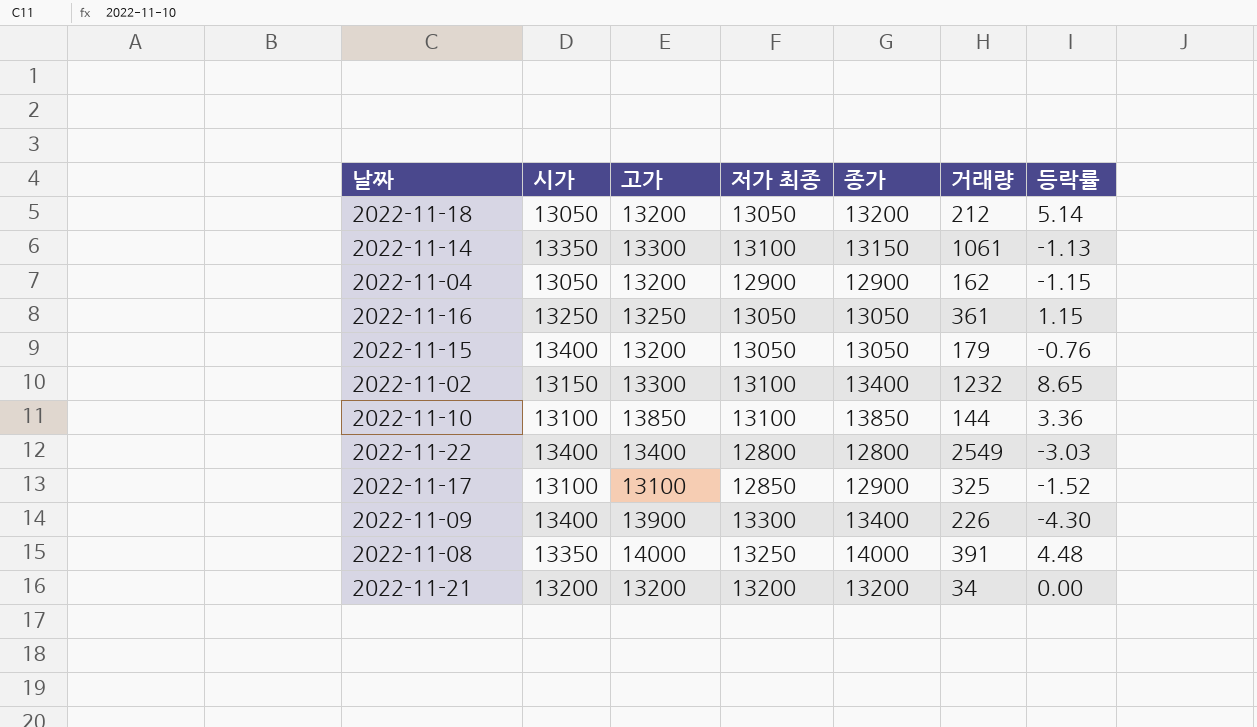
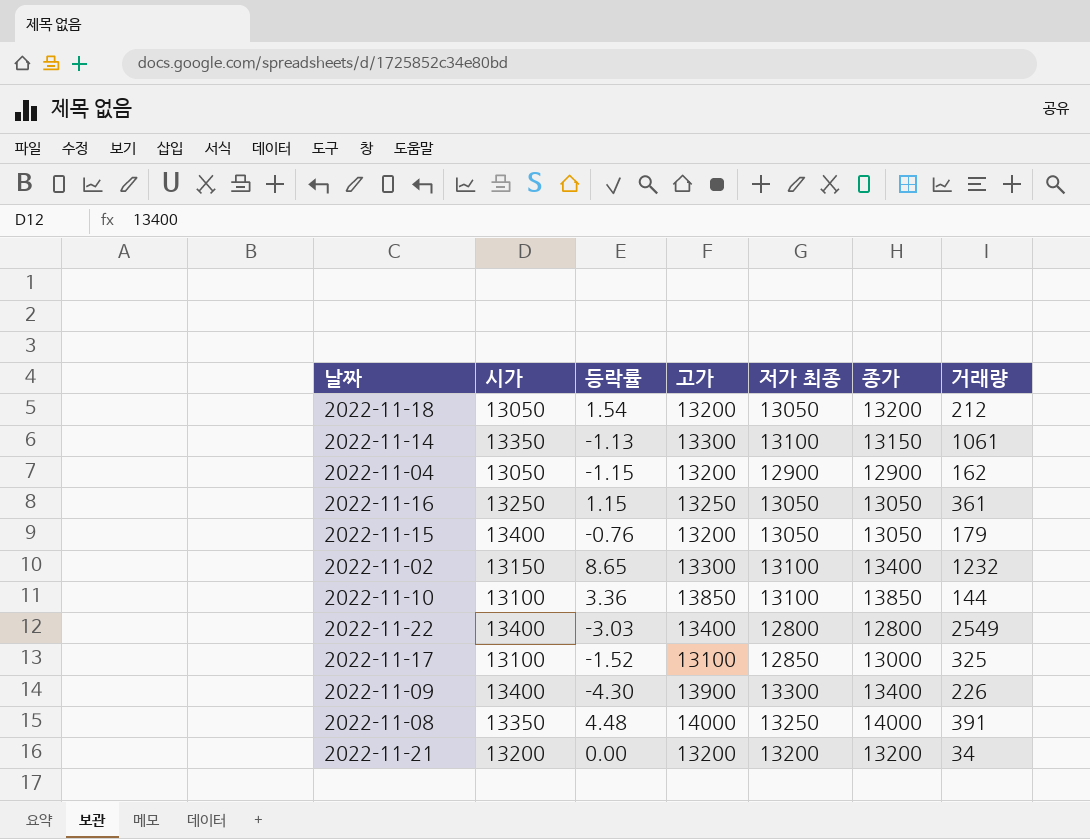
column 등락률 | position: 7 -> 3
2022-11-18 | 등락률: 5.14 -> 1.54
2022-11-17 | 종가: 12900 -> 13000

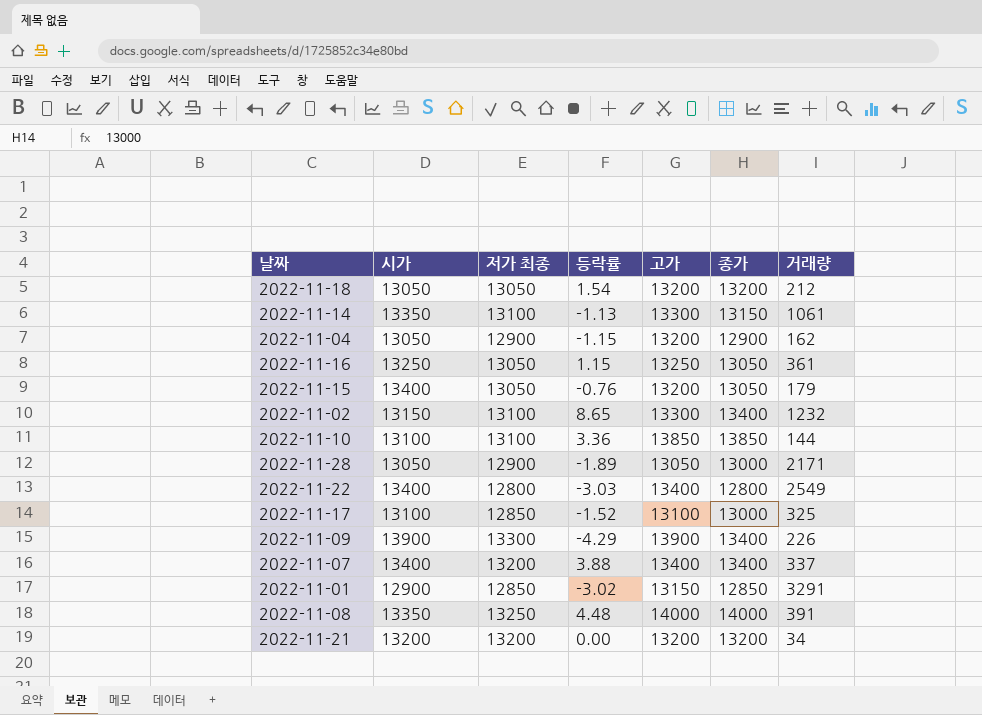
column 저가 최종 | position: 5 -> 3
row 2022-11-28: none -> 13050 | 12900 | -1.89 | 13050 | 13000 | 2171
2022-11-09 | 시가: 13400 -> 13900
2022-11-09 | 등락률: -4.30 -> -4.29
row 2022-11-07: none -> 13400 | 13200 | 3.88 | 13400 | 13400 | 337
row 2022-11-01: none -> 12900 | 12850 | -3.02 | 13150 | 12850 | 3291

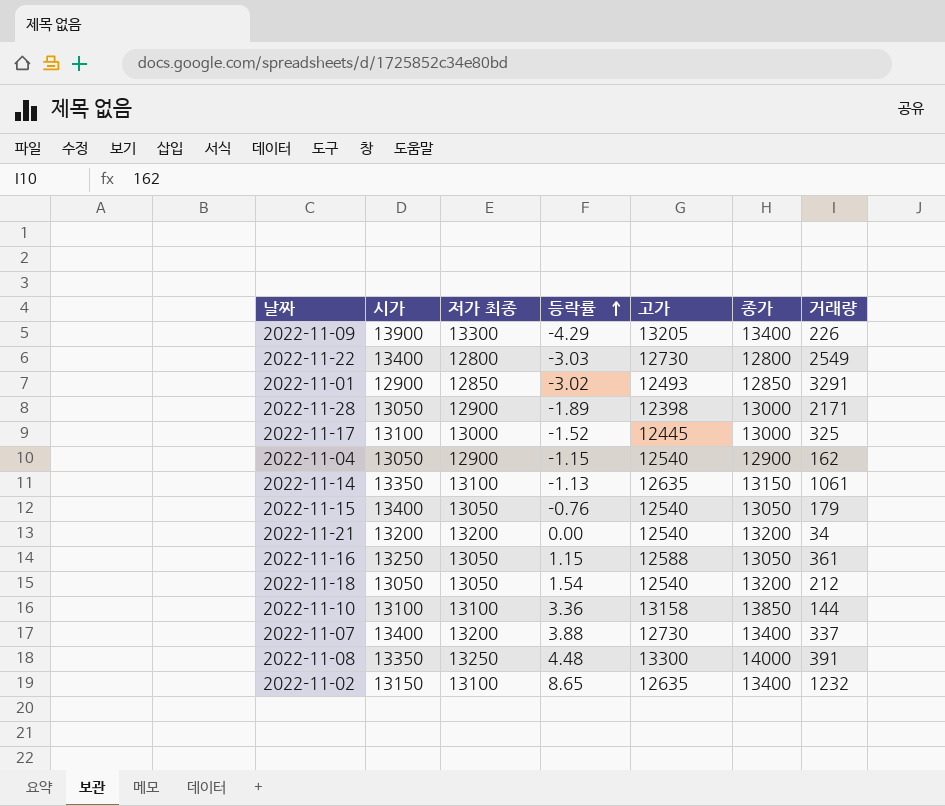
row order: none -> 등락률 ascending
2022-11-09 | 고가: 13900 -> 13205
2022-11-22 | 고가: 13400 -> 12730
2022-11-01 | 고가: 13150 -> 12493
2022-11-28 | 고가: 13050 -> 12398
2022-11-17 | 저가 최종: 12850 -> 13000
2022-11-17 | 고가: 13100 -> 12445
2022-11-04 | 고가: 13200 -> 12540
2022-11-14 | 고가: 13300 -> 12635
2022-11-15 | 고가: 13200 -> 12540
2022-11-21 | 고가: 13200 -> 12540
2022-11-16 | 고가: 13250 -> 12588
2022-11-18 | 고가: 13200 -> 12540
2022-11-10 | 고가: 13850 -> 13158
2022-11-07 | 고가: 13400 -> 12730
2022-11-08 | 고가: 14000 -> 13300
2022-11-02 | 고가: 13300 -> 12635

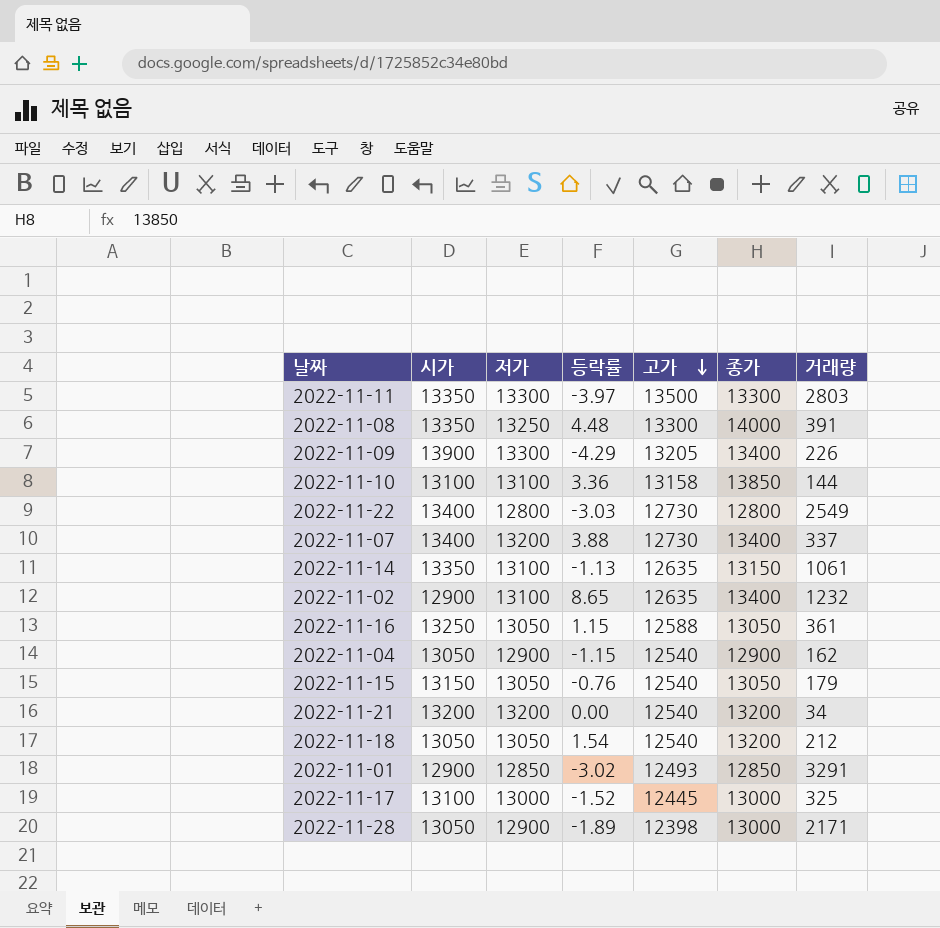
row order: 등락률 ascending -> 고가 descending
column name: 저가 최종 -> 저가
row 2022-11-11: none -> 13350 | 13300 | -3.97 | 13500 | 13300 | 2803
2022-11-02 | 시가: 13150 -> 12900
2022-11-15 | 시가: 13400 -> 13150

